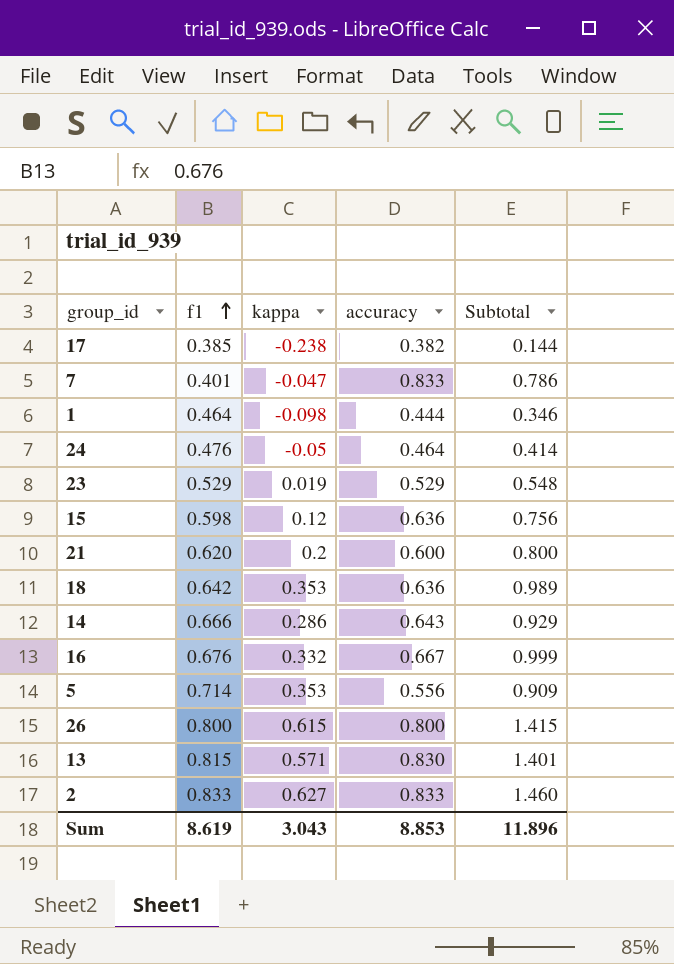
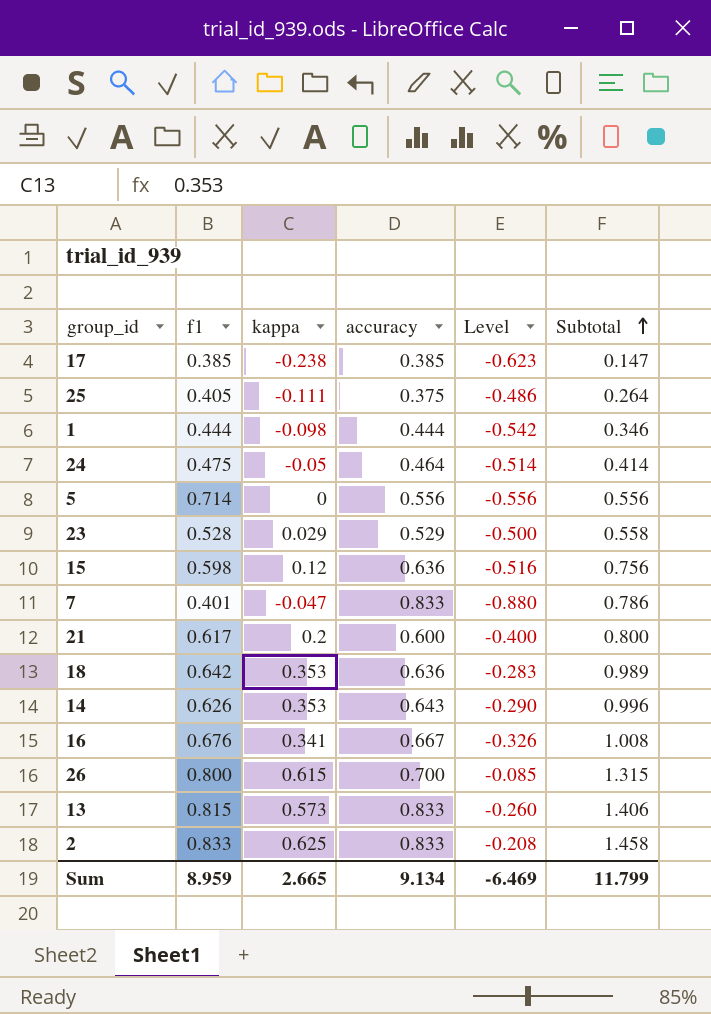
row order: f1 ascending -> Subtotal ascending
column Level | formula: none -> [kappa] - [accuracy]
17 | accuracy: 0.382 -> 0.385
17 | Subtotal: 0.144 -> 0.147
row 25: none -> 0.405 | -0.111 | 0.375 | -0.486 | 0.264
1 | f1: 0.464 -> 0.444
24 | f1: 0.476 -> 0.475
5 | kappa: 0.353 -> 0
5 | Subtotal: 0.909 -> 0.556
23 | f1: 0.529 -> 0.528
23 | kappa: 0.019 -> 0.029
23 | Subtotal: 0.548 -> 0.558
21 | f1: 0.620 -> 0.617
14 | f1: 0.666 -> 0.626
14 | kappa: 0.286 -> 0.353
14 | Subtotal: 0.929 -> 0.996
16 | kappa: 0.332 -> 0.341
16 | Subtotal: 0.999 -> 1.008
26 | accuracy: 0.800 -> 0.700
26 | Subtotal: 1.415 -> 1.315
13 | kappa: 0.571 -> 0.573
13 | accuracy: 0.830 -> 0.833
13 | Subtotal: 1.401 -> 1.406
2 | kappa: 0.627 -> 0.625
2 | Subtotal: 1.460 -> 1.458
Sum | f1: 8.619 -> 8.959
Sum | kappa: 3.043 -> 2.665
Sum | accuracy: 8.853 -> 9.134
Sum | Subtotal: 11.896 -> 11.799

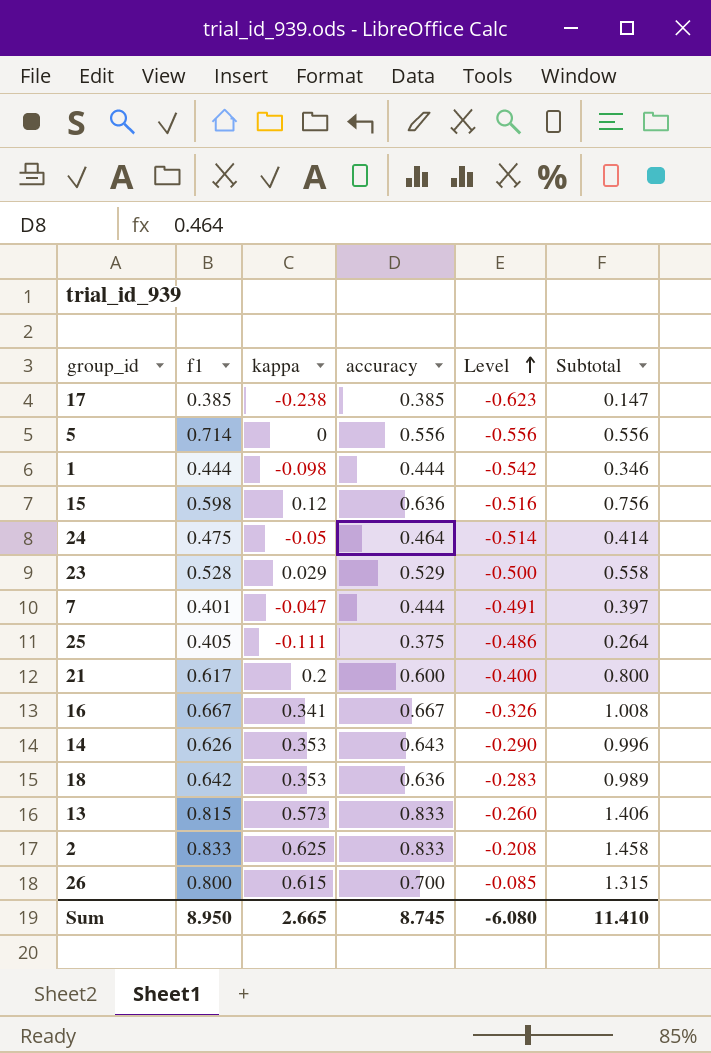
row order: Subtotal ascending -> Level ascending
7 | accuracy: 0.833 -> 0.444
7 | Level: -0.880 -> -0.491
7 | Subtotal: 0.786 -> 0.397
16 | f1: 0.676 -> 0.667
Sum | f1: 8.959 -> 8.950
Sum | accuracy: 9.134 -> 8.745
Sum | Level: -6.469 -> -6.080
Sum | Subtotal: 11.799 -> 11.410

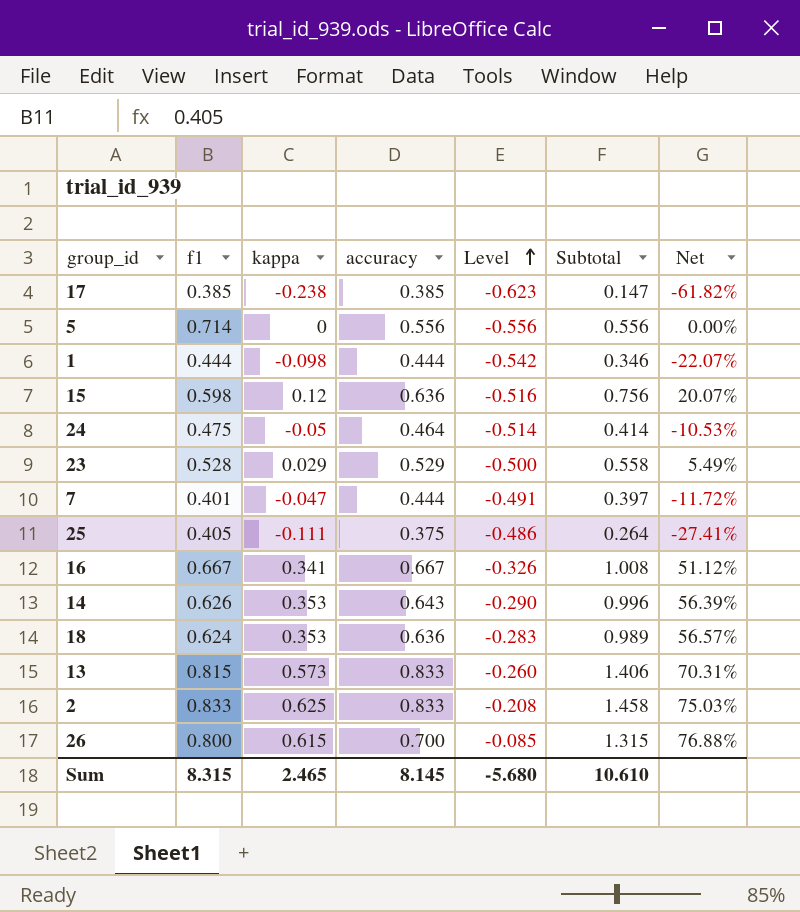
column Net | formula: none -> [kappa] / [f1]
row 21: 0.617 | 0.2 | 0.600 | -0.400 | 0.800 -> none
18 | f1: 0.642 -> 0.624
Sum | f1: 8.950 -> 8.315
Sum | kappa: 2.665 -> 2.465
Sum | accuracy: 8.745 -> 8.145
Sum | Level: -6.080 -> -5.680
Sum | Subtotal: 11.410 -> 10.610

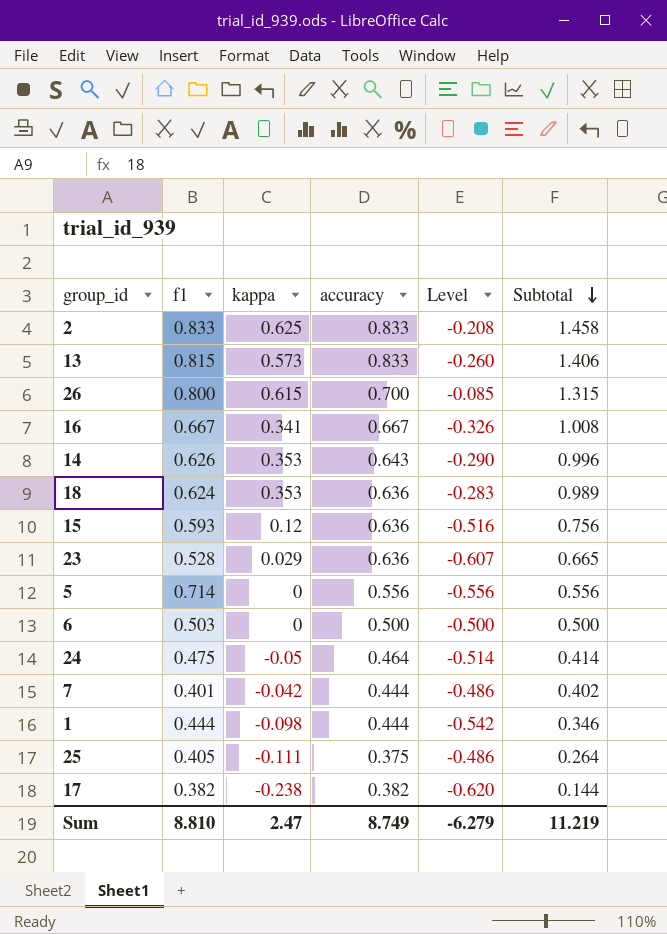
row order: Level ascending -> Subtotal descending
column Net | formula: [kappa] / [f1] -> none
15 | f1: 0.598 -> 0.593
23 | accuracy: 0.529 -> 0.636
23 | Level: -0.500 -> -0.607
23 | Subtotal: 0.558 -> 0.665
row 6: none -> 0.503 | 0 | 0.500 | -0.500 | 0.500
7 | kappa: -0.047 -> -0.042
7 | Level: -0.491 -> -0.486
7 | Subtotal: 0.397 -> 0.402
17 | f1: 0.385 -> 0.382
17 | accuracy: 0.385 -> 0.382
17 | Level: -0.623 -> -0.620
17 | Subtotal: 0.147 -> 0.144
Sum | f1: 8.315 -> 8.810
Sum | kappa: 2.465 -> 2.47
Sum | accuracy: 8.145 -> 8.749
Sum | Level: -5.680 -> -6.279
Sum | Subtotal: 10.610 -> 11.219

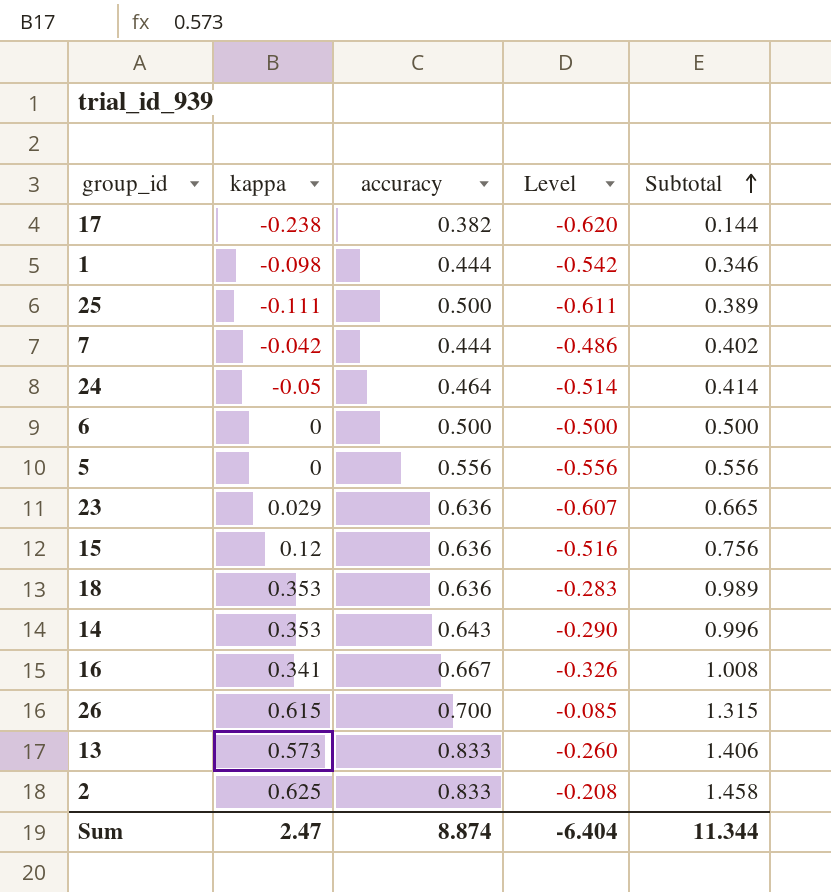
row order: Subtotal descending -> Subtotal ascending
column f1 | position: 2 -> none
25 | accuracy: 0.375 -> 0.500
25 | Level: -0.486 -> -0.611
25 | Subtotal: 0.264 -> 0.389
Sum | accuracy: 8.749 -> 8.874
Sum | Level: -6.279 -> -6.404
Sum | Subtotal: 11.219 -> 11.344

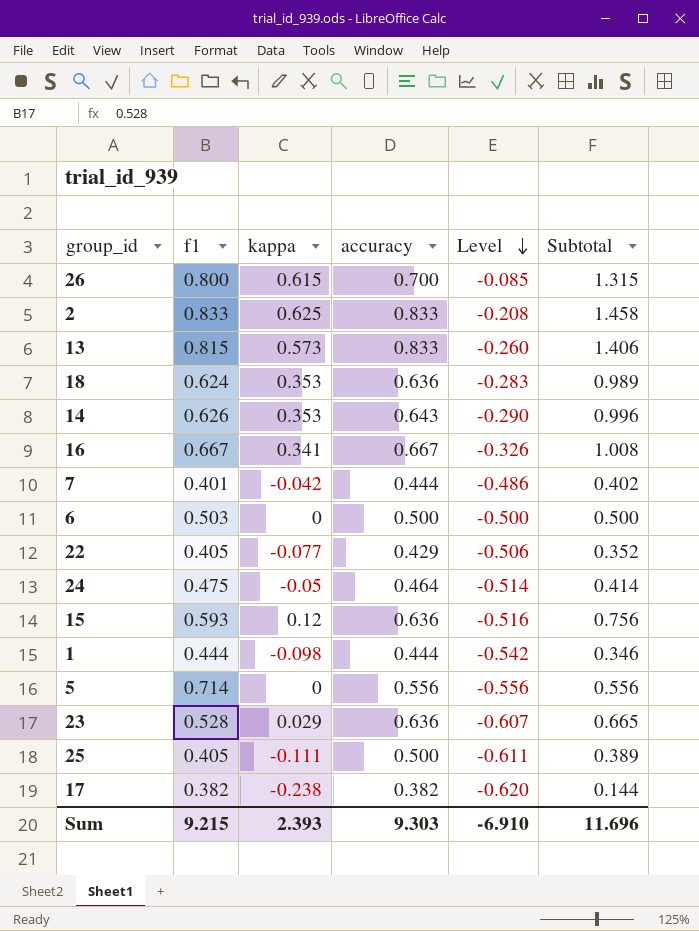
row order: Subtotal ascending -> Level descending
column f1 | position: none -> 2
row 22: none -> 0.405 | -0.077 | 0.429 | -0.506 | 0.352
Sum | kappa: 2.47 -> 2.393
Sum | accuracy: 8.874 -> 9.303
Sum | Level: -6.404 -> -6.910
Sum | Subtotal: 11.344 -> 11.696

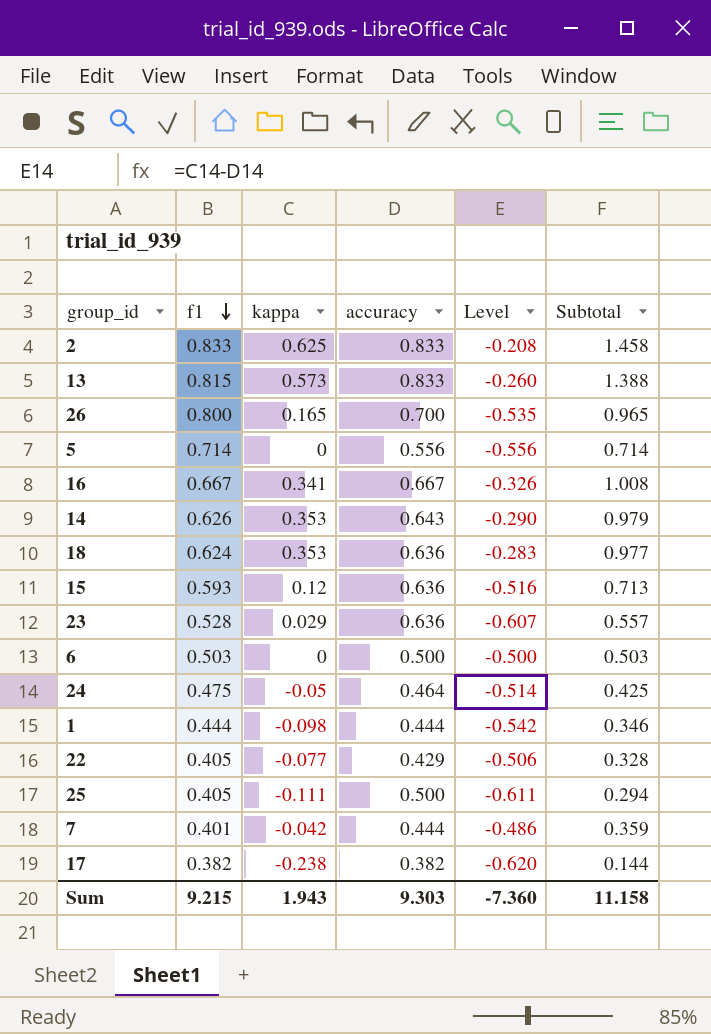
row order: Level descending -> f1 descending
column Subtotal | formula: [kappa] + [accuracy] -> [f1] + [kappa]
26 | kappa: 0.615 -> 0.165
26 | Level: -0.085 -> -0.535
Sum | kappa: 2.393 -> 1.943
Sum | Level: -6.910 -> -7.360
Sum | Subtotal: 11.696 -> 11.158

